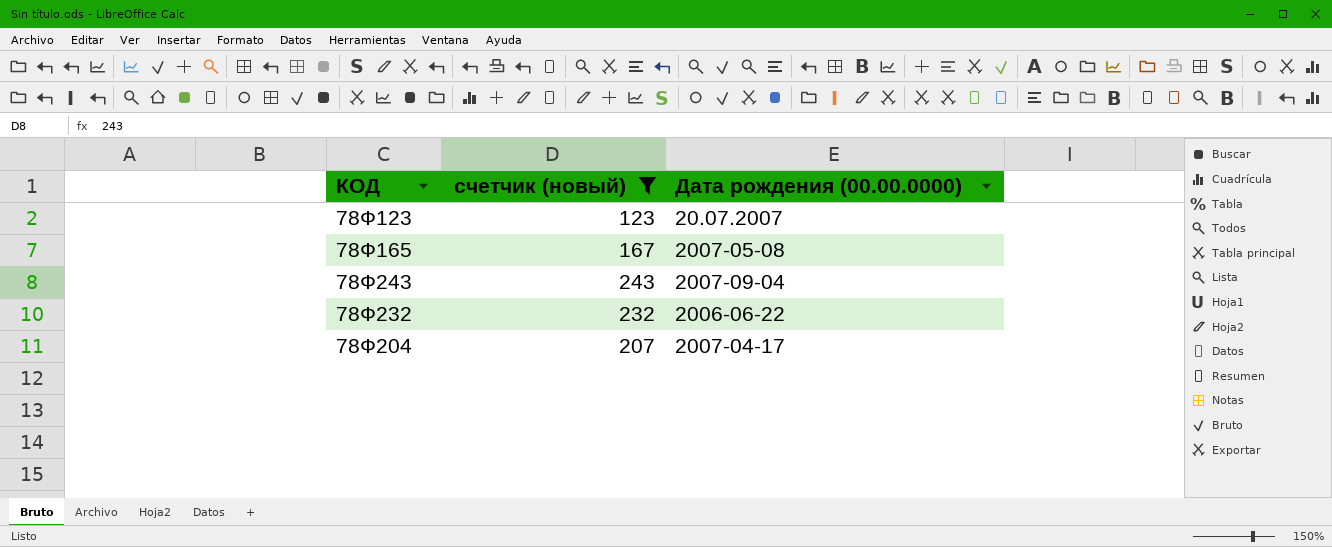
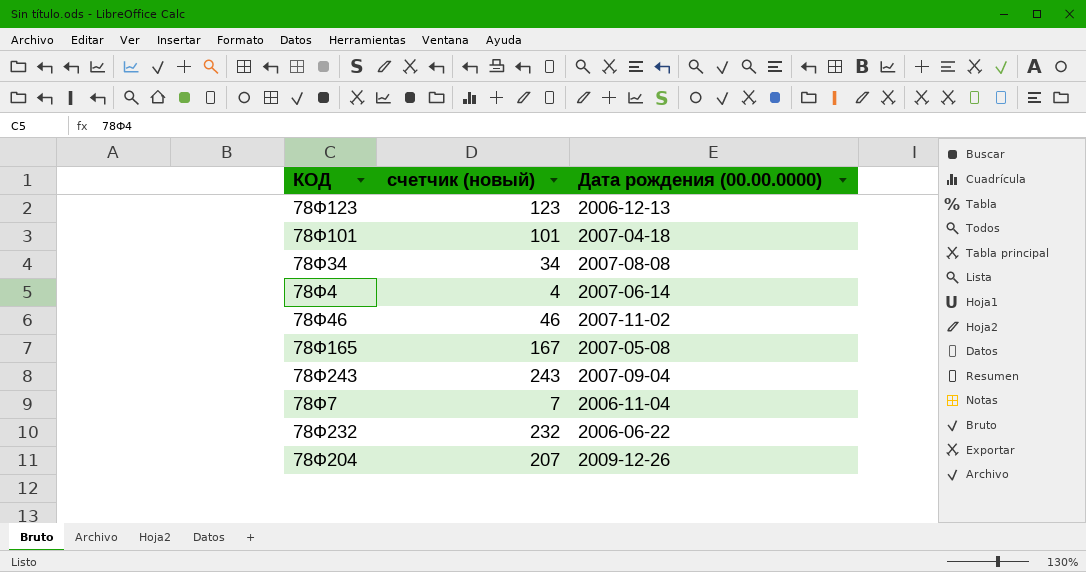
filter: счетчик (новый) >= 123 -> none
78Ф123 | Дата рождения (00.00.0000): 20.07.2007 -> 2006-12-13
78Ф204 | Дата рождения (00.00.0000): 2007-04-17 -> 2009-12-26

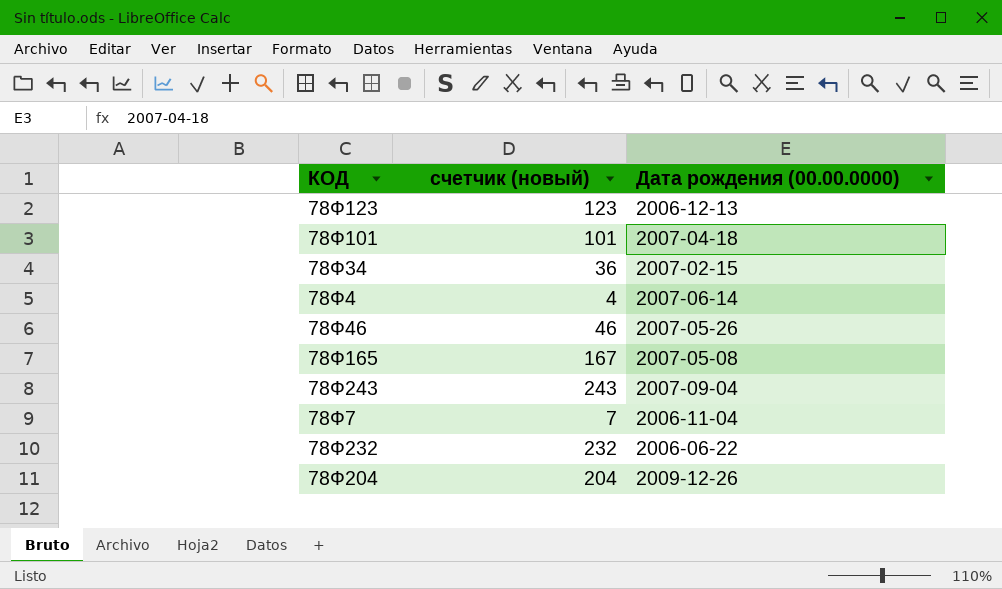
78Ф34 | счетчик (новый): 34 -> 36
78Ф34 | Дата рождения (00.00.0000): 2007-08-08 -> 2007-02-15
78Ф46 | Дата рождения (00.00.0000): 2007-11-02 -> 2007-05-26
78Ф204 | счетчик (новый): 207 -> 204

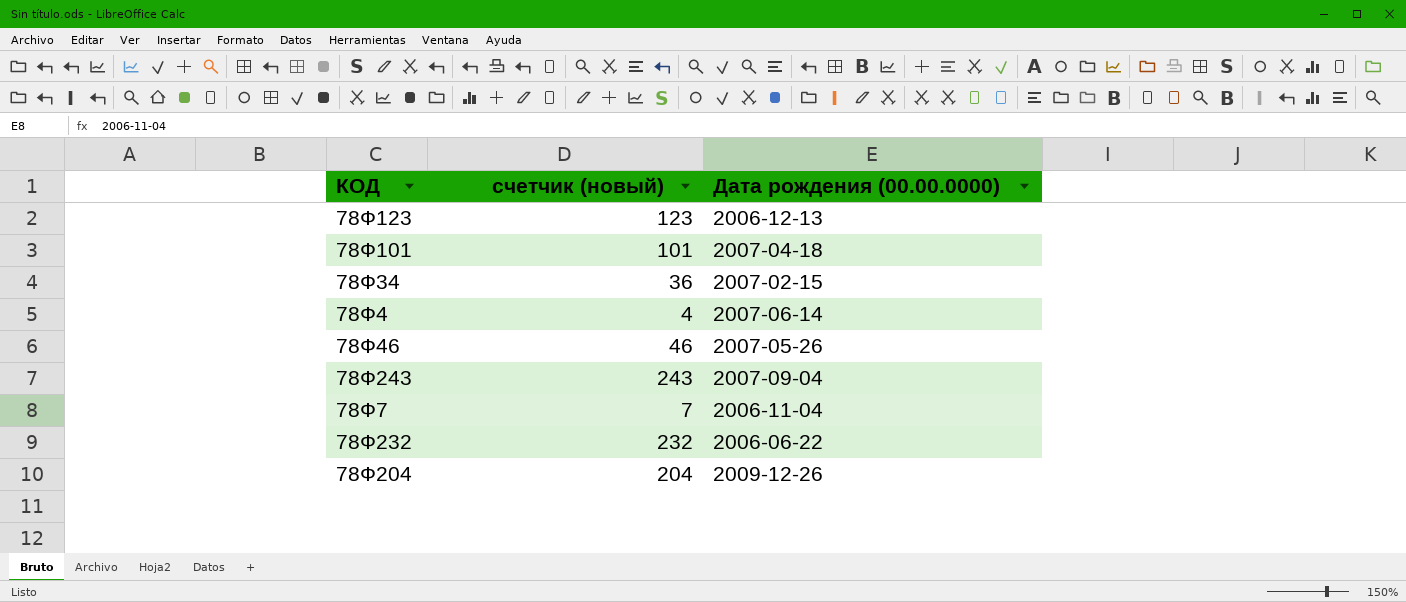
row 78Ф165: 167 | 2007-05-08 -> none

